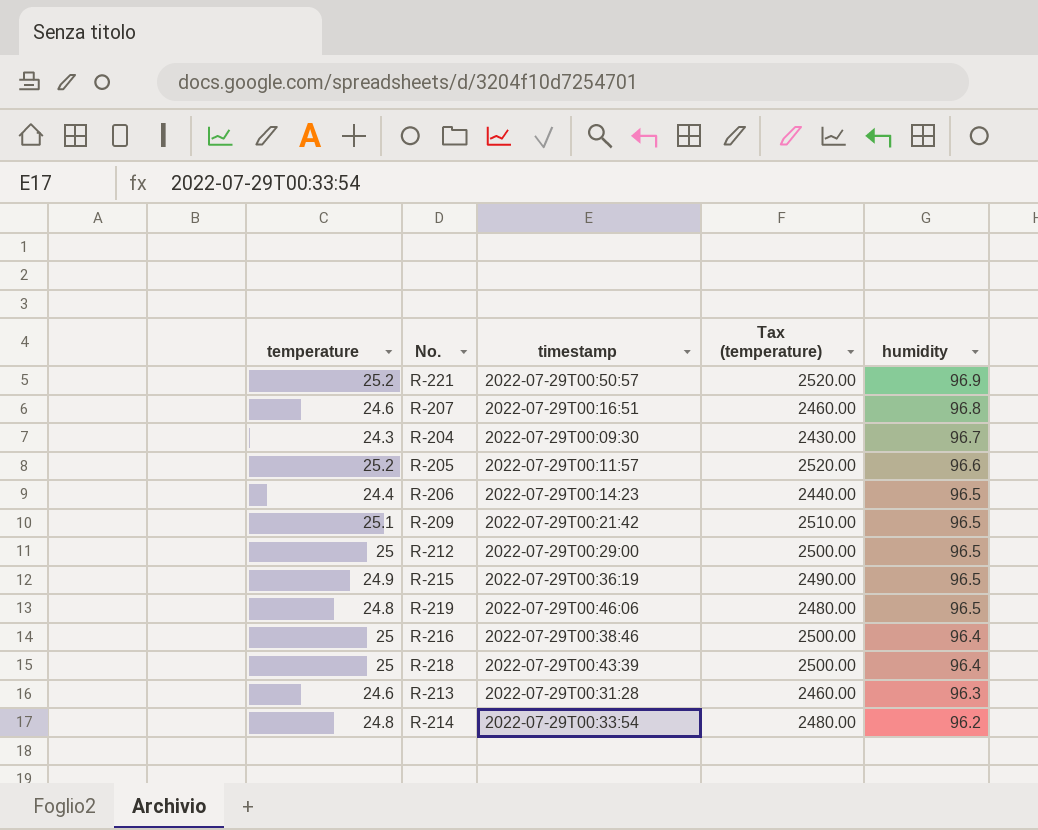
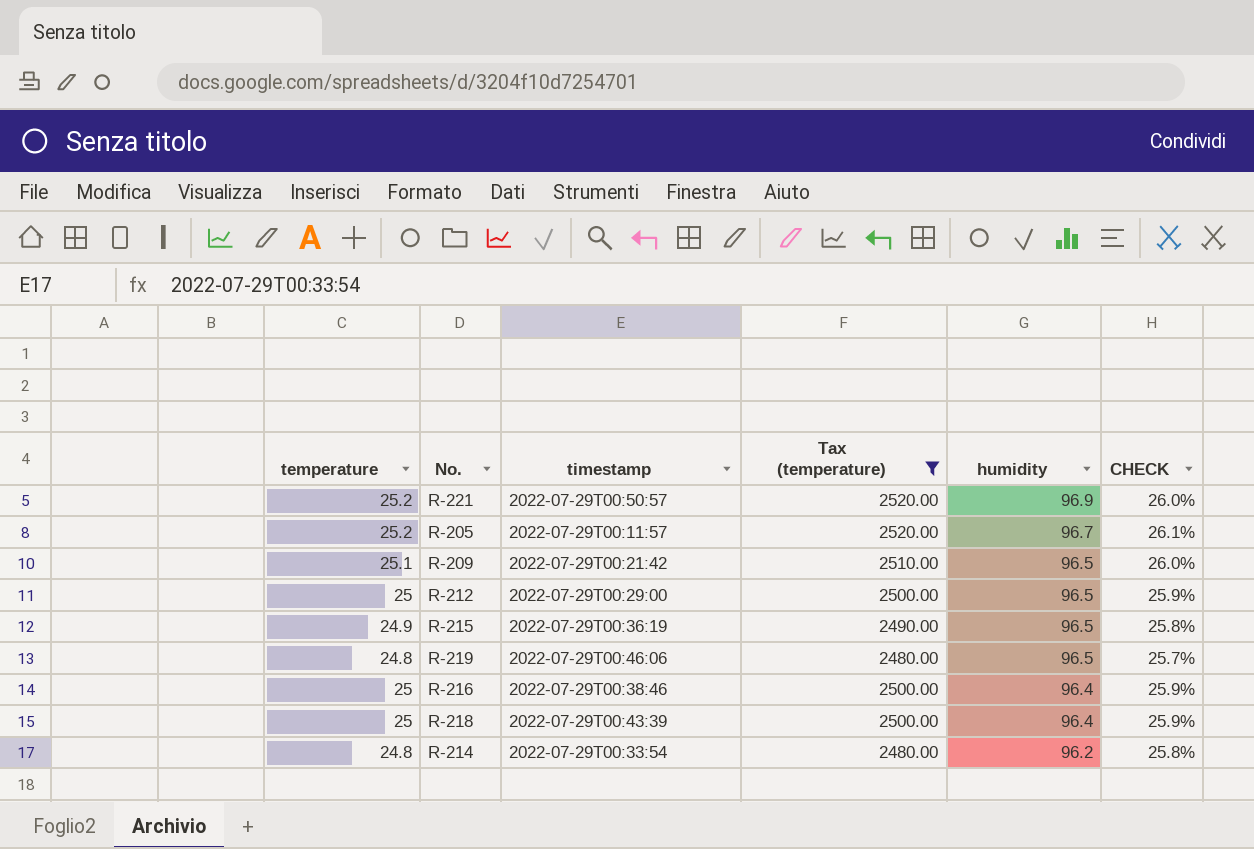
filter: none -> Tax (temperature) >= 2480.00
column CHECK | formula: none -> [temperature] / [humidity]
R-205 | humidity: 96.6 -> 96.7

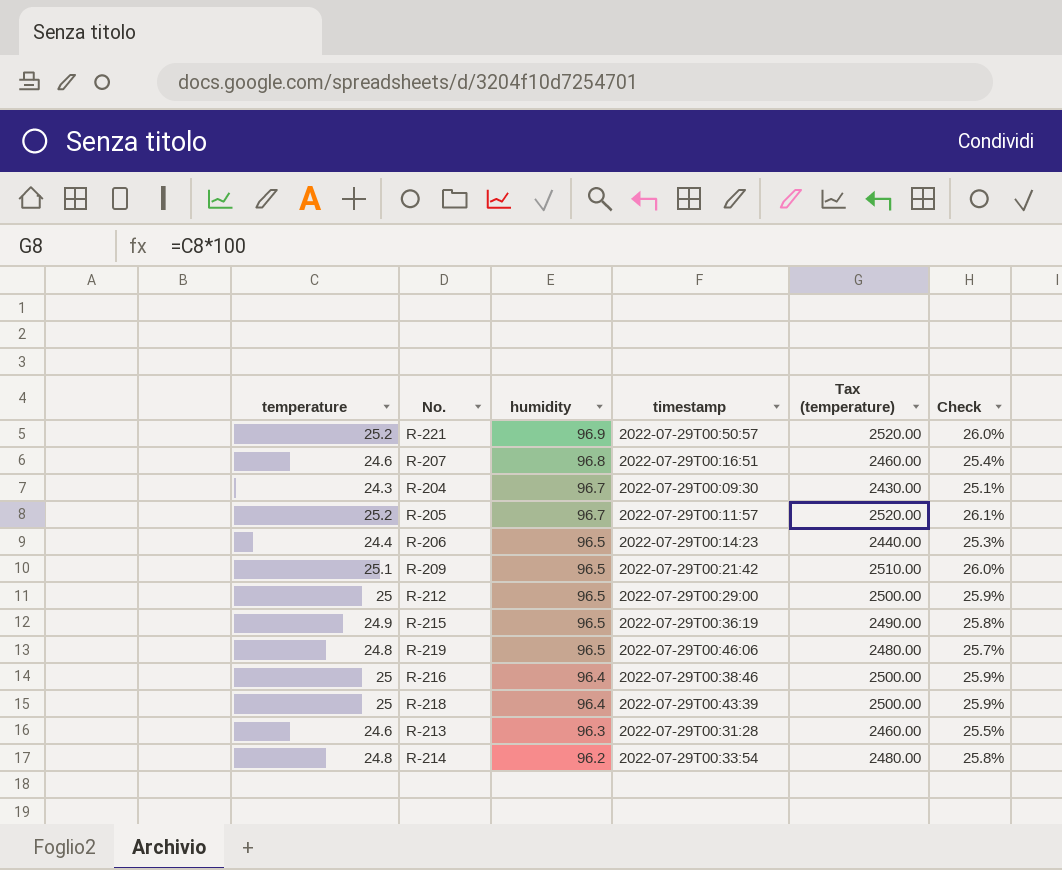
filter: Tax (temperature) >= 2480.00 -> none
column humidity | position: 5 -> 3
column name: CHECK -> Check

